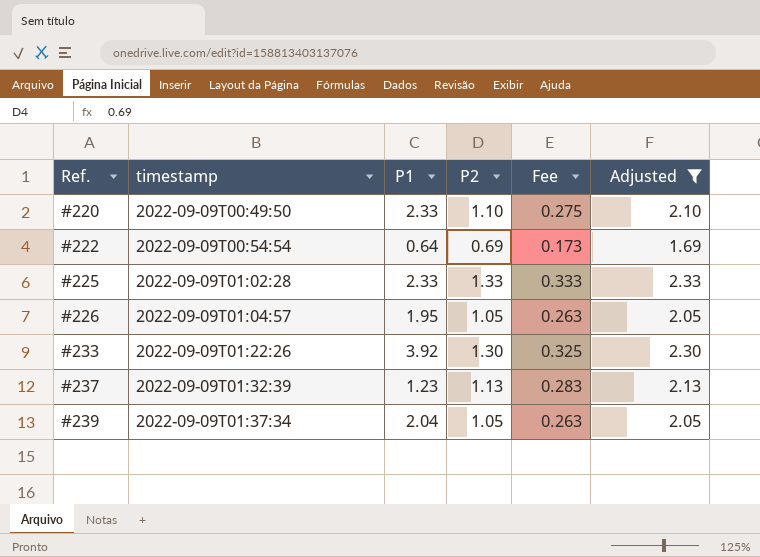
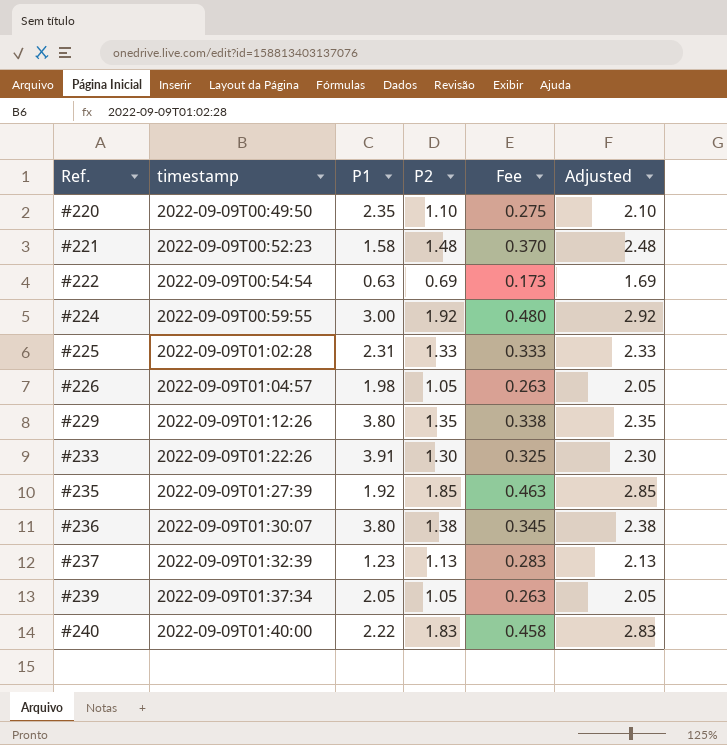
filter: Adjusted <= 2.33 -> none
#220 | P1: 2.33 -> 2.35
#222 | P1: 0.64 -> 0.63
#225 | P1: 2.33 -> 2.31
#226 | P1: 1.95 -> 1.98
#233 | P1: 3.92 -> 3.91
#239 | P1: 2.04 -> 2.05

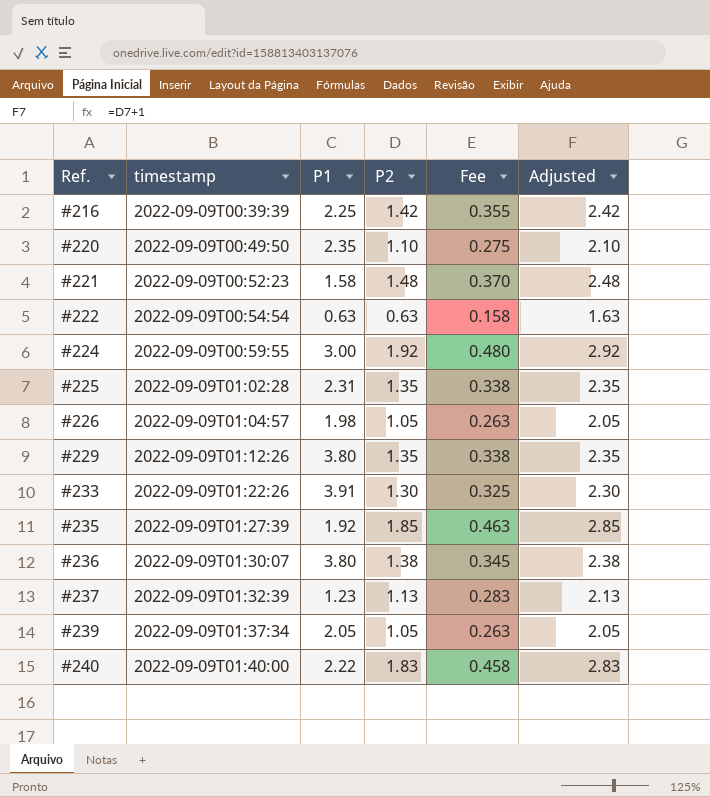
row #216: none -> 2022-09-09T00:39:39 | 2.25 | 1.42 | 0.355 | 2.42
#222 | P2: 0.69 -> 0.63
#222 | Fee: 0.173 -> 0.158
#222 | Adjusted: 1.69 -> 1.63
#225 | P2: 1.33 -> 1.35
#225 | Fee: 0.333 -> 0.338
#225 | Adjusted: 2.33 -> 2.35

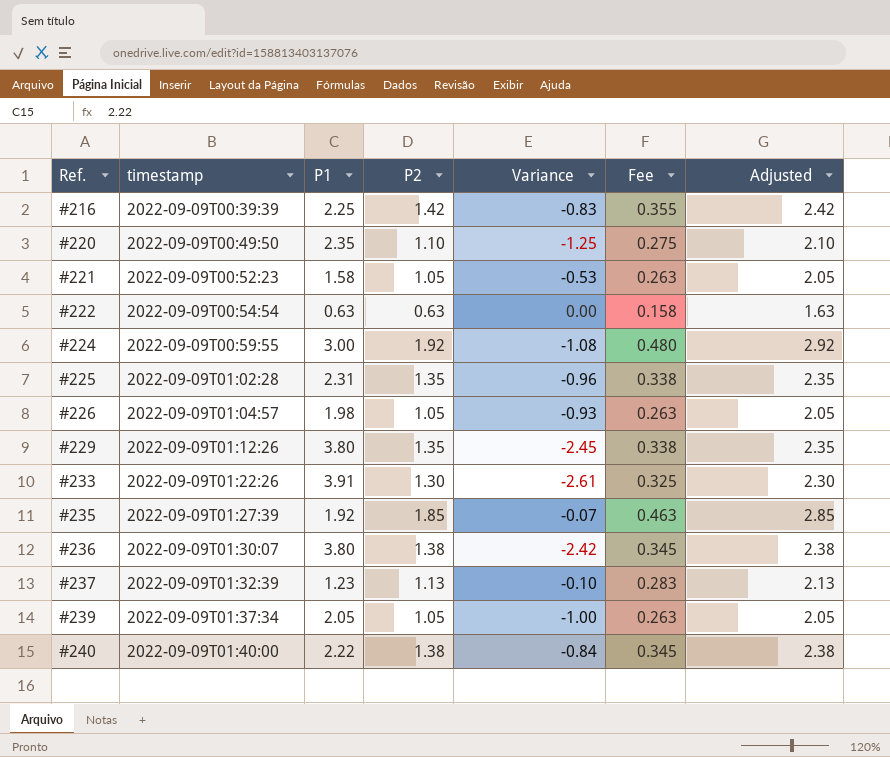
column Variance | formula: none -> [P2] - [P1]
#221 | P2: 1.48 -> 1.05
#221 | Fee: 0.370 -> 0.263
#221 | Adjusted: 2.48 -> 2.05
#240 | P2: 1.83 -> 1.38
#240 | Fee: 0.458 -> 0.345
#240 | Adjusted: 2.83 -> 2.38

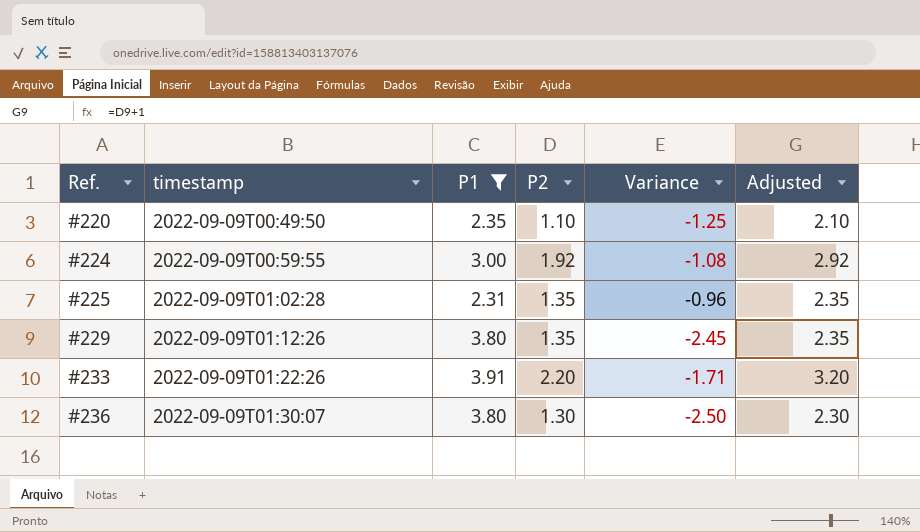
filter: none -> P1 >= 2.31
column Fee | formula: [P2] * 0.25 -> none
#233 | P2: 1.30 -> 2.20
#233 | Variance: -2.61 -> -1.71
#233 | Adjusted: 2.30 -> 3.20
#236 | P2: 1.38 -> 1.30
#236 | Variance: -2.42 -> -2.50
#236 | Adjusted: 2.38 -> 2.30

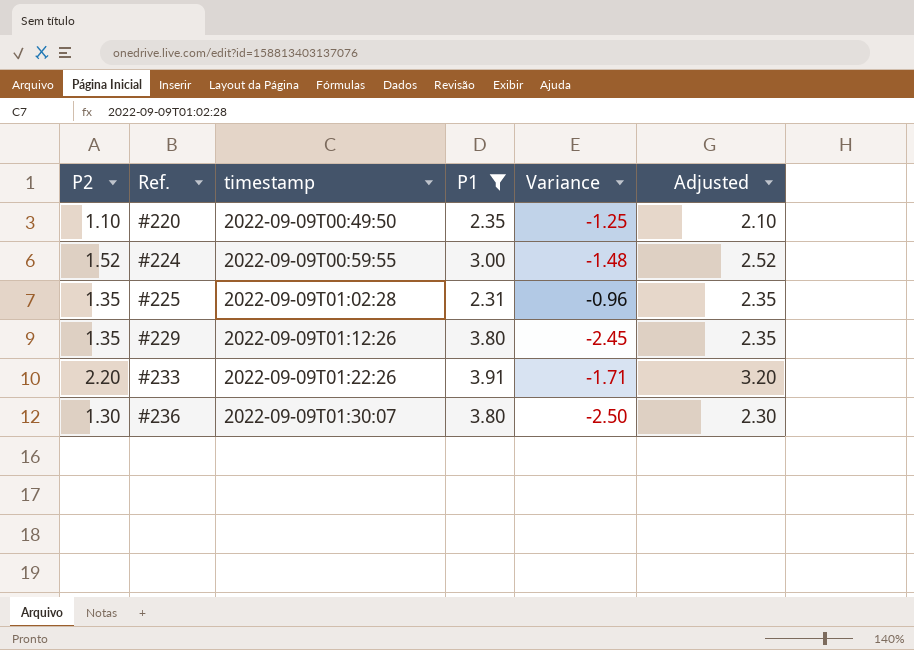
column P2 | position: 4 -> 1
#224 | P2: 1.92 -> 1.52
#224 | Variance: -1.08 -> -1.48
#224 | Adjusted: 2.92 -> 2.52

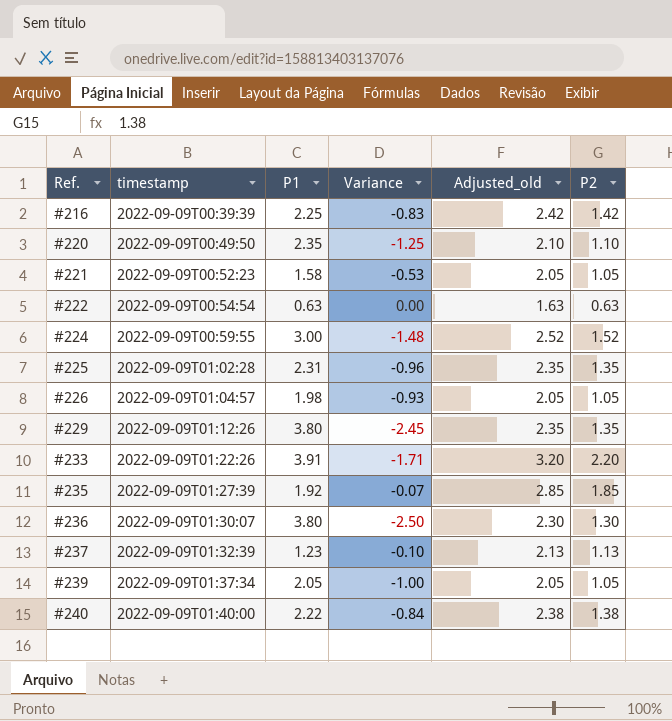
filter: P1 >= 2.31 -> none
column name: Adjusted -> Adjusted_old
column P2 | position: 1 -> 6

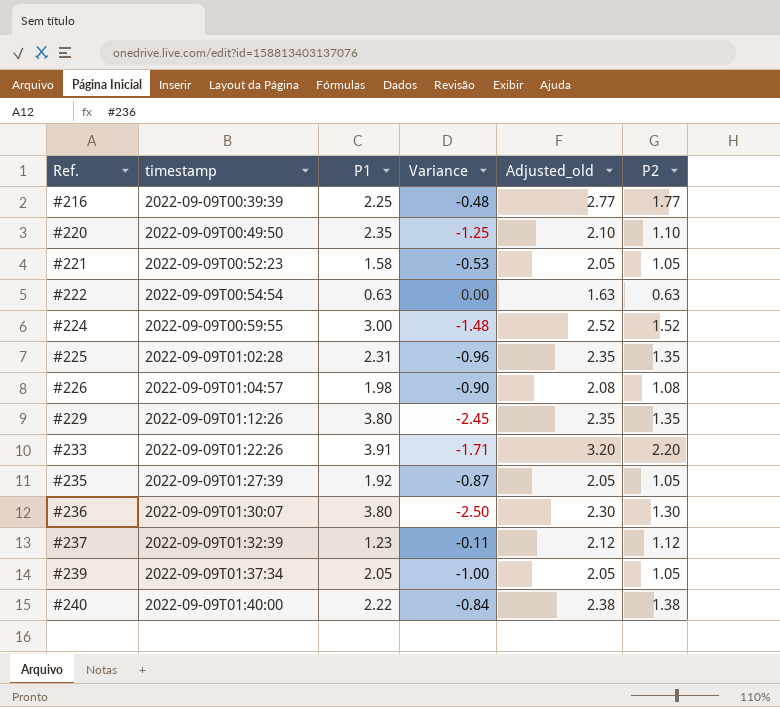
#216 | Variance: -0.83 -> -0.48
#216 | Adjusted_old: 2.42 -> 2.77
#216 | P2: 1.42 -> 1.77
#226 | Variance: -0.93 -> -0.90
#226 | Adjusted_old: 2.05 -> 2.08
#226 | P2: 1.05 -> 1.08
#235 | Variance: -0.07 -> -0.87
#235 | Adjusted_old: 2.85 -> 2.05
#235 | P2: 1.85 -> 1.05
#237 | Variance: -0.10 -> -0.11
#237 | Adjusted_old: 2.13 -> 2.12
#237 | P2: 1.13 -> 1.12

